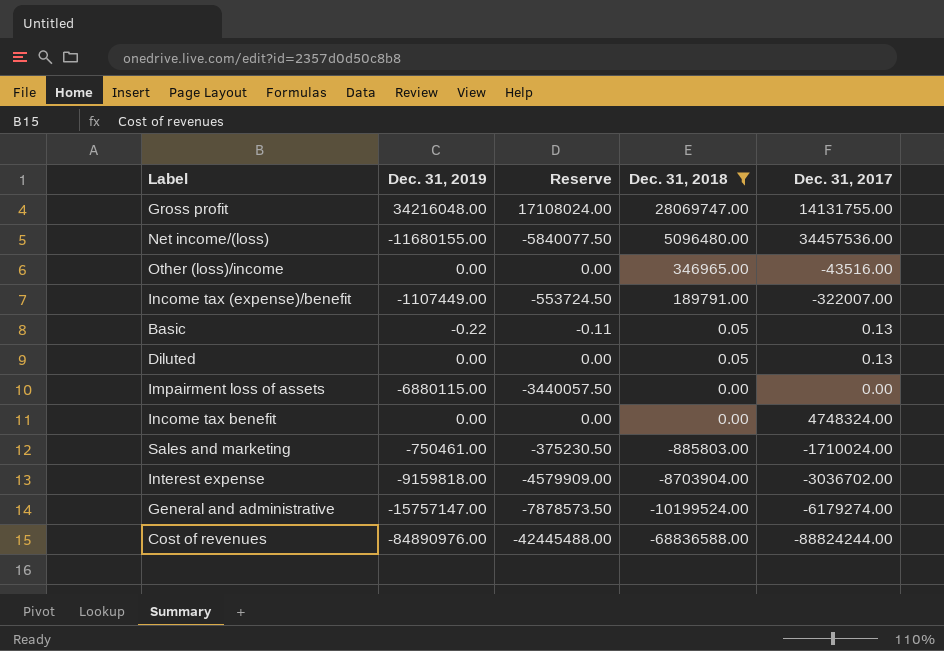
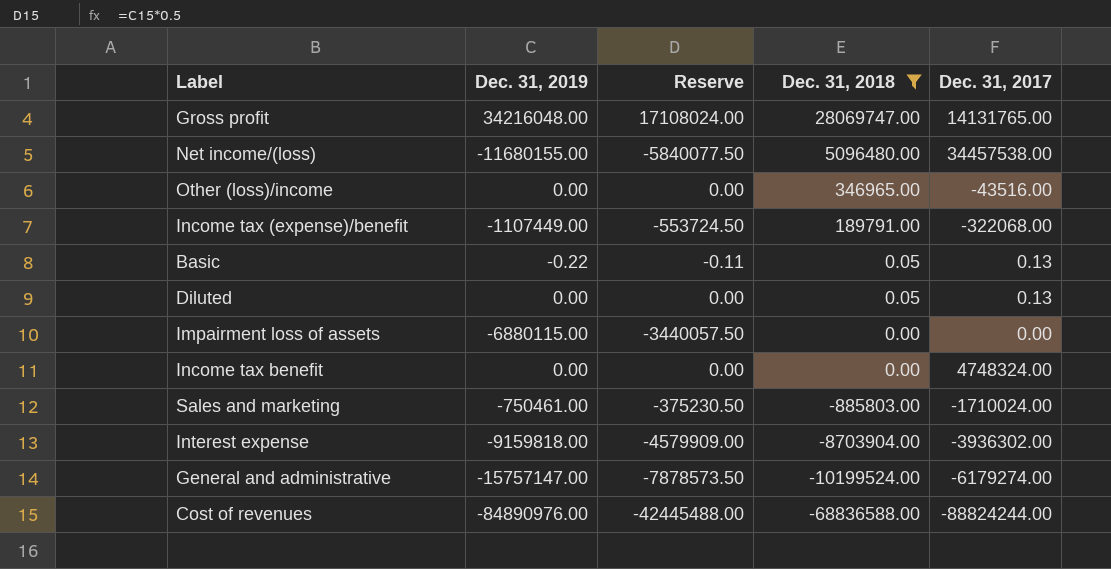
Gross profit | Dec. 31, 2017: 14131755.00 -> 14131765.00
Net income/(loss) | Dec. 31, 2017: 34457536.00 -> 34457538.00
Income tax (expense)/benefit | Dec. 31, 2017: -322007.00 -> -322068.00
Interest expense | Dec. 31, 2017: -3036702.00 -> -3936302.00

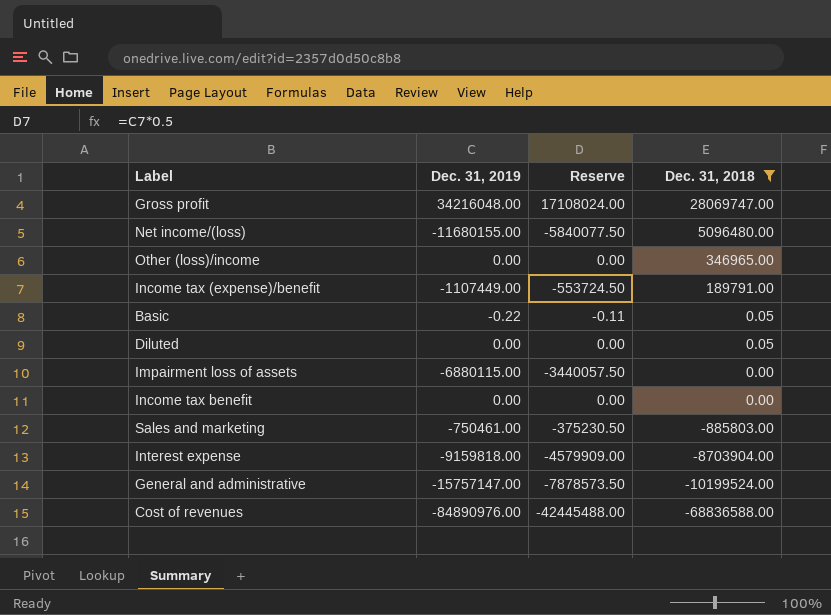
column Dec. 31, 2017 | position: 5 -> none

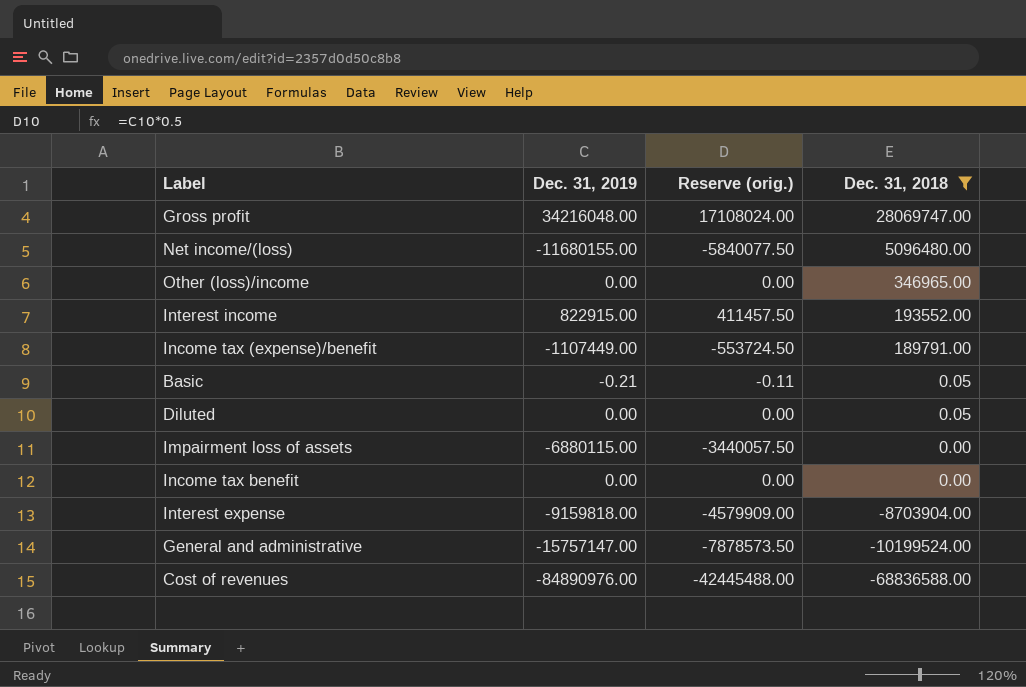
column name: Reserve -> Reserve (orig.)
row Sales and marketing: -750461.00 | -375230.50 | -885803.00 -> none
row Interest income: none -> 822915.00 | 411457.50 | 193552.00
Basic | Dec. 31, 2019: -0.22 -> -0.21

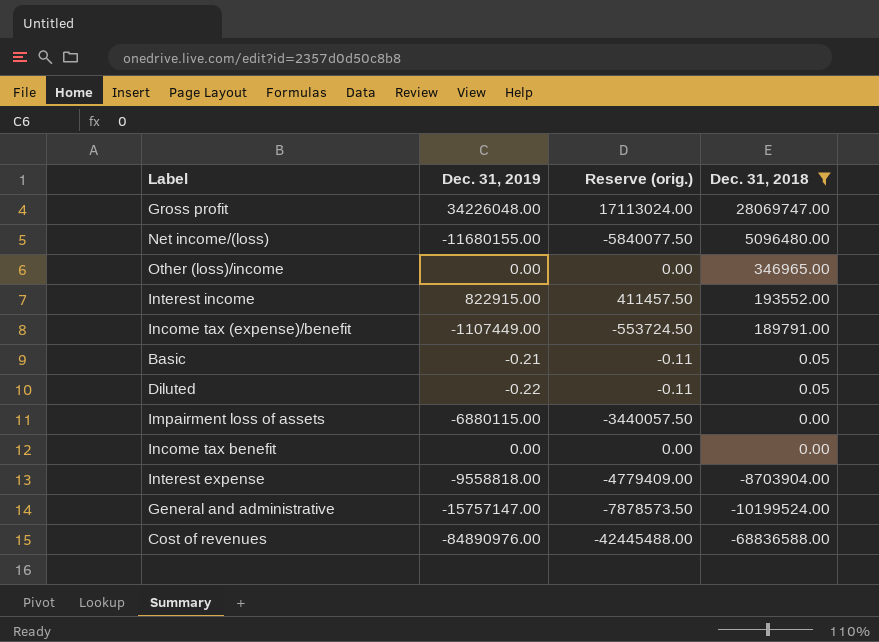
Gross profit | Dec. 31, 2019: 34216048.00 -> 34226048.00
Gross profit | Reserve (orig.): 17108024.00 -> 17113024.00
Diluted | Dec. 31, 2019: 0.00 -> -0.22
Diluted | Reserve (orig.): 0.00 -> -0.11
Interest expense | Dec. 31, 2019: -9159818.00 -> -9558818.00
Interest expense | Reserve (orig.): -4579909.00 -> -4779409.00

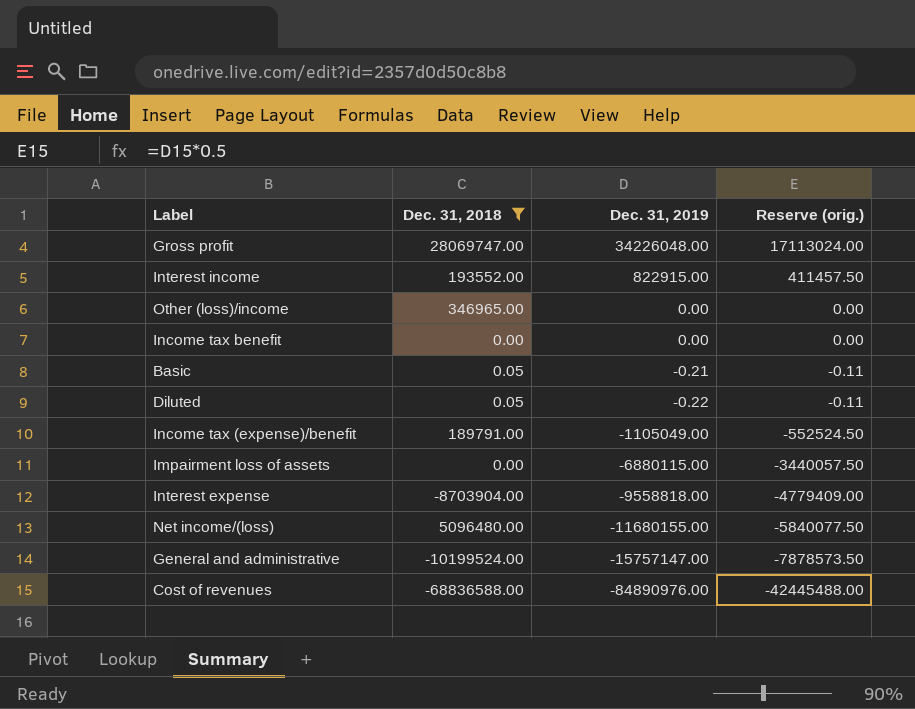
row order: Dec. 31, 2018 descending -> Dec. 31, 2019 descending
column Dec. 31, 2018 | position: 4 -> 2
Income tax (expense)/benefit | Dec. 31, 2019: -1107449.00 -> -1105049.00
Income tax (expense)/benefit | Reserve (orig.): -553724.50 -> -552524.50

